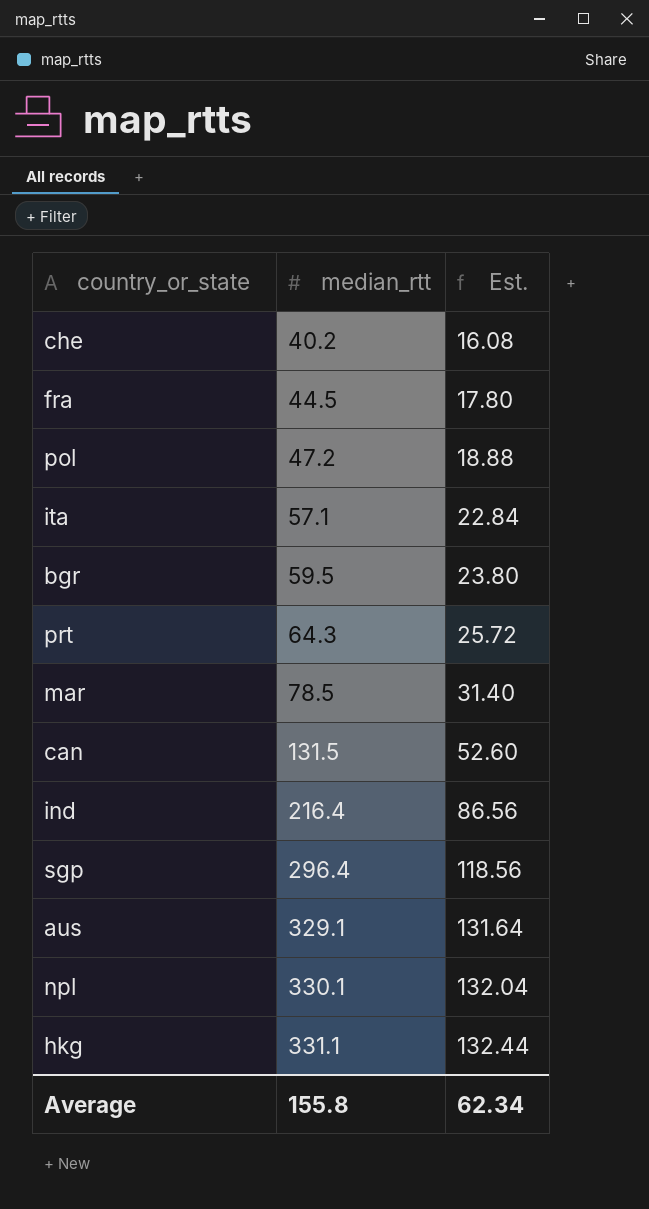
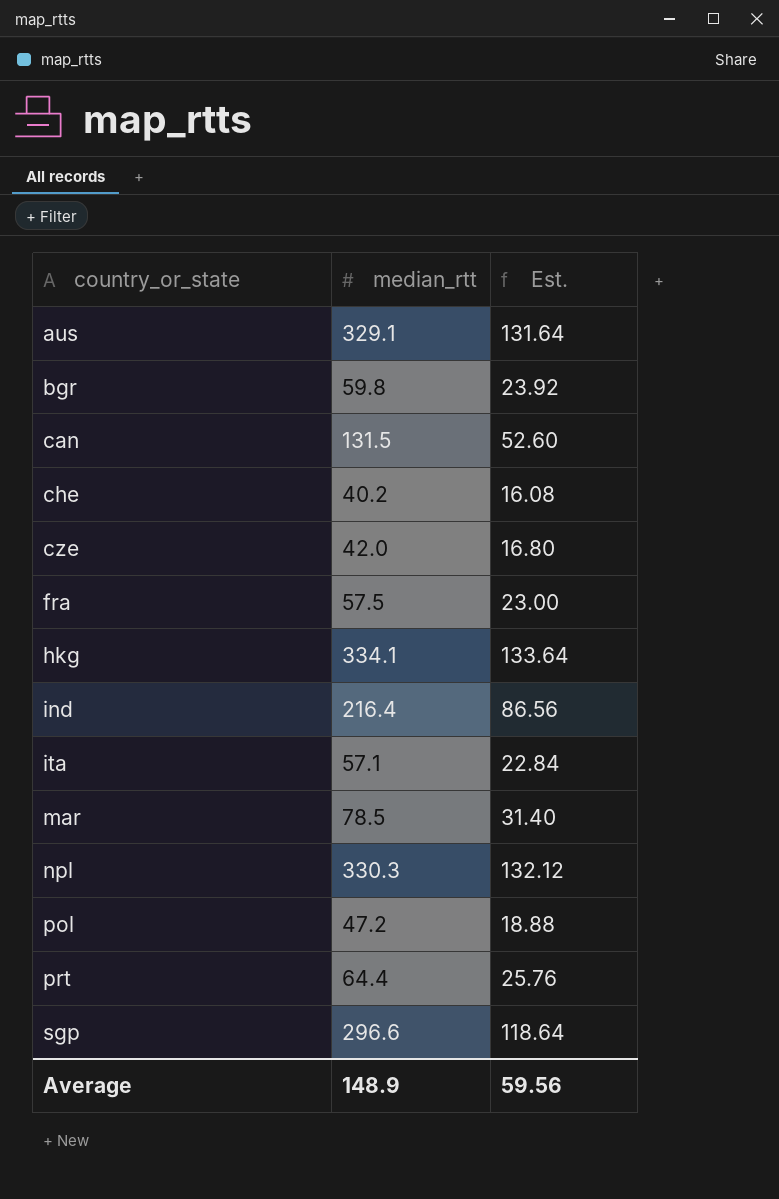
row order: median_rtt ascending -> country_or_state ascending
bgr | median_rtt: 59.5 -> 59.8
bgr | Est.: 23.80 -> 23.92
row cze: none -> 42.0 | 16.80
fra | median_rtt: 44.5 -> 57.5
fra | Est.: 17.80 -> 23.00
hkg | median_rtt: 331.1 -> 334.1
hkg | Est.: 132.44 -> 133.64
npl | median_rtt: 330.1 -> 330.3
npl | Est.: 132.04 -> 132.12
prt | median_rtt: 64.3 -> 64.4
prt | Est.: 25.72 -> 25.76
sgp | median_rtt: 296.4 -> 296.6
sgp | Est.: 118.56 -> 118.64
Average | median_rtt: 155.8 -> 148.9
Average | Est.: 62.34 -> 59.56

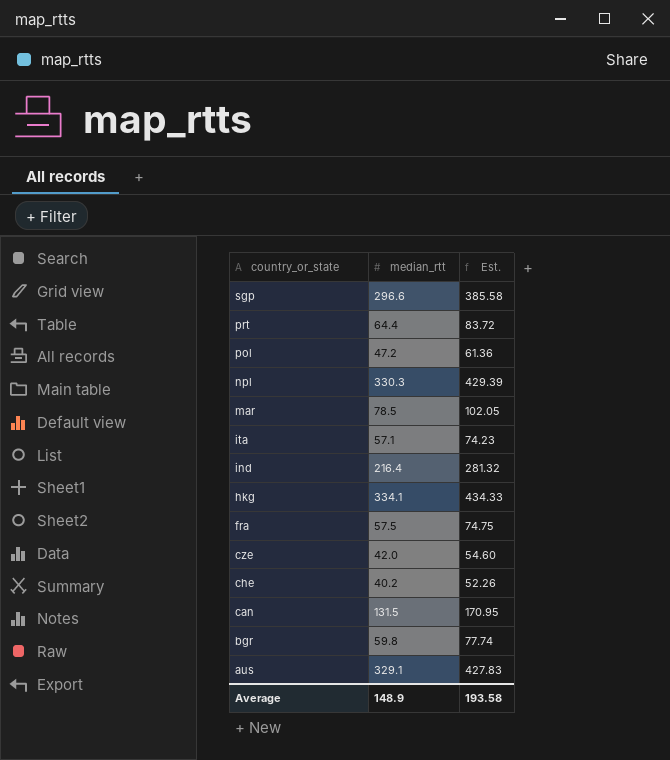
row order: country_or_state ascending -> country_or_state descending
column Est. | formula: [median_rtt] * 0.4 -> [median_rtt] * 1.3
Average | Est.: 59.56 -> 193.58

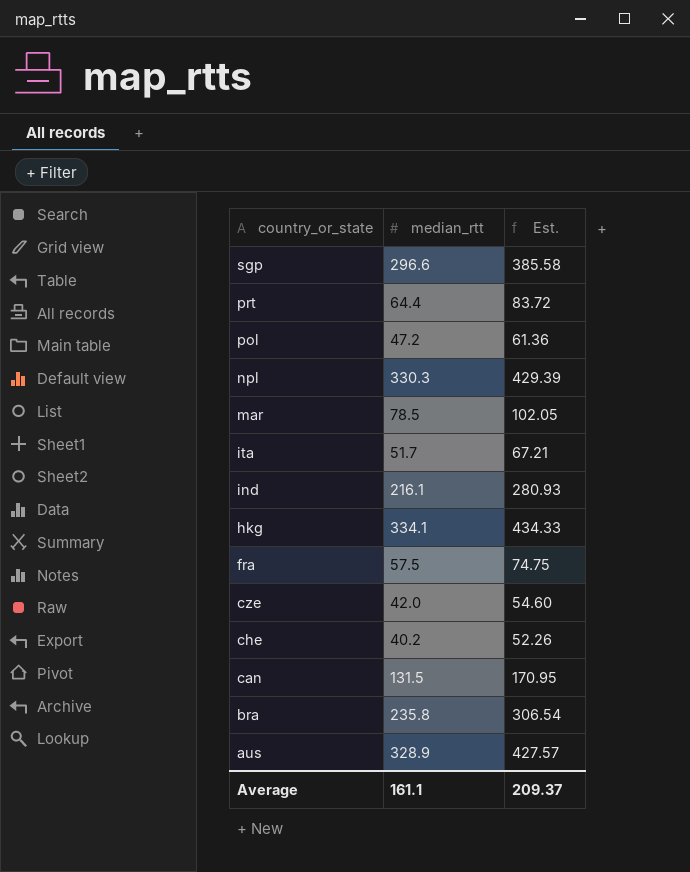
row bgr: 59.8 | 77.74 -> none
ita | median_rtt: 57.1 -> 51.7
ita | Est.: 74.23 -> 67.21
ind | median_rtt: 216.4 -> 216.1
ind | Est.: 281.32 -> 280.93
row bra: none -> 235.8 | 306.54
aus | median_rtt: 329.1 -> 328.9
aus | Est.: 427.83 -> 427.57
Average | median_rtt: 148.9 -> 161.1
Average | Est.: 193.58 -> 209.37

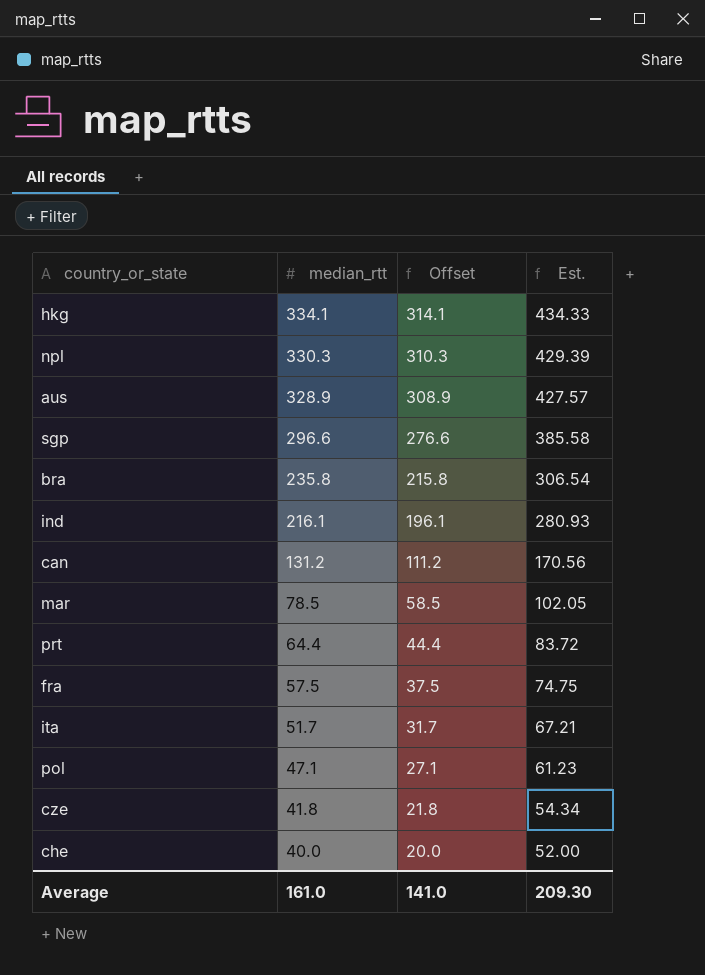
row order: country_or_state descending -> median_rtt descending
column Offset | formula: none -> [median_rtt] - 20
can | median_rtt: 131.5 -> 131.2
can | Est.: 170.95 -> 170.56
pol | median_rtt: 47.2 -> 47.1
pol | Est.: 61.36 -> 61.23
cze | median_rtt: 42.0 -> 41.8
cze | Est.: 54.60 -> 54.34
che | median_rtt: 40.2 -> 40.0
che | Est.: 52.26 -> 52.00
Average | median_rtt: 161.1 -> 161.0
Average | Est.: 209.37 -> 209.30

